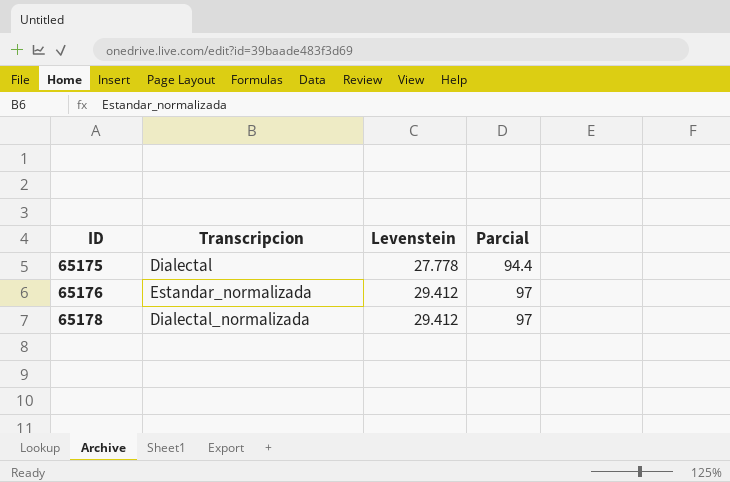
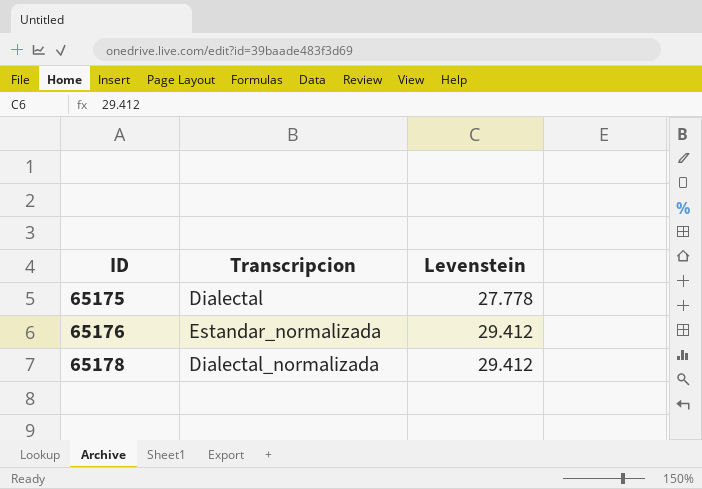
column Parcial | position: 4 -> none

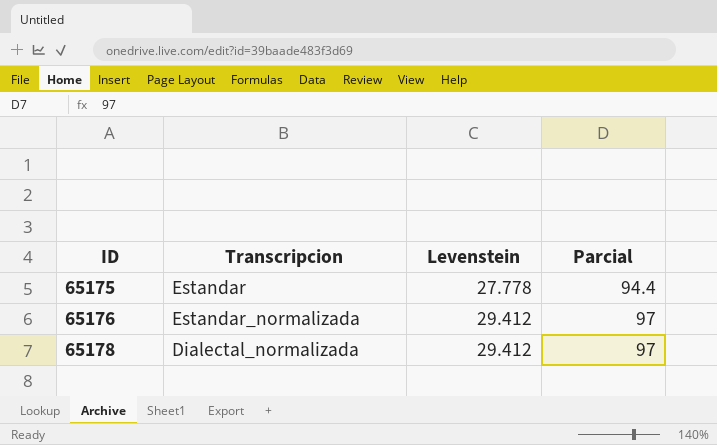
column Parcial | position: none -> 4
65175 | Transcripcion: Dialectal -> Estandar

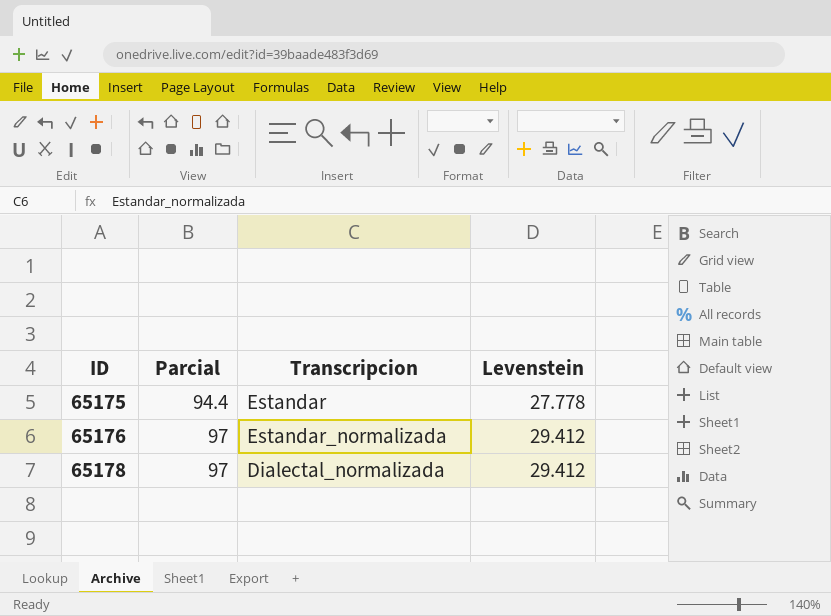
column Parcial | position: 4 -> 2

